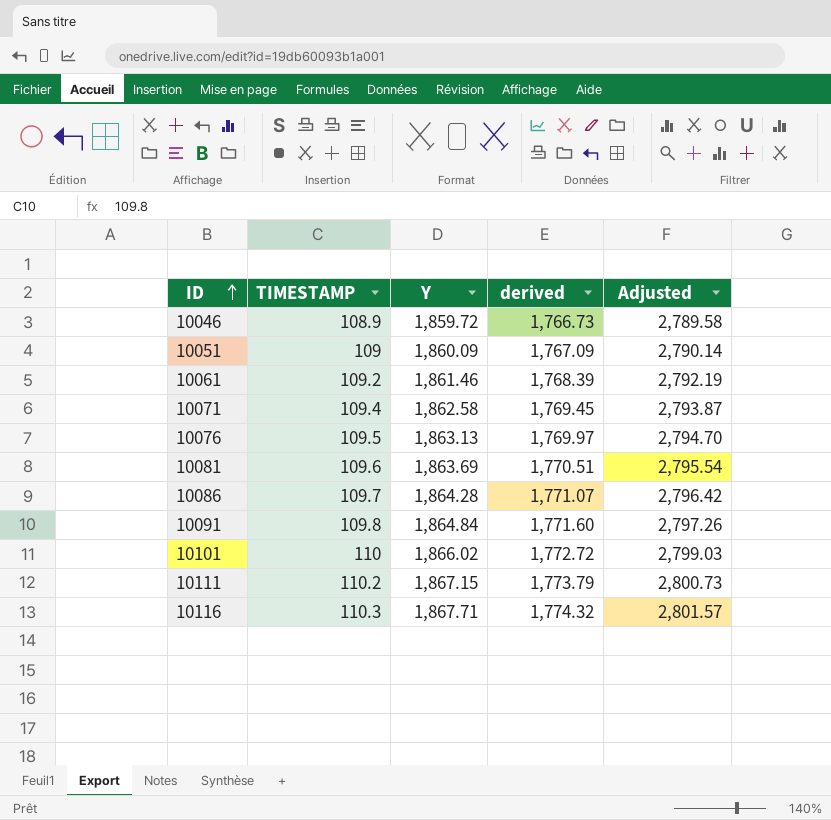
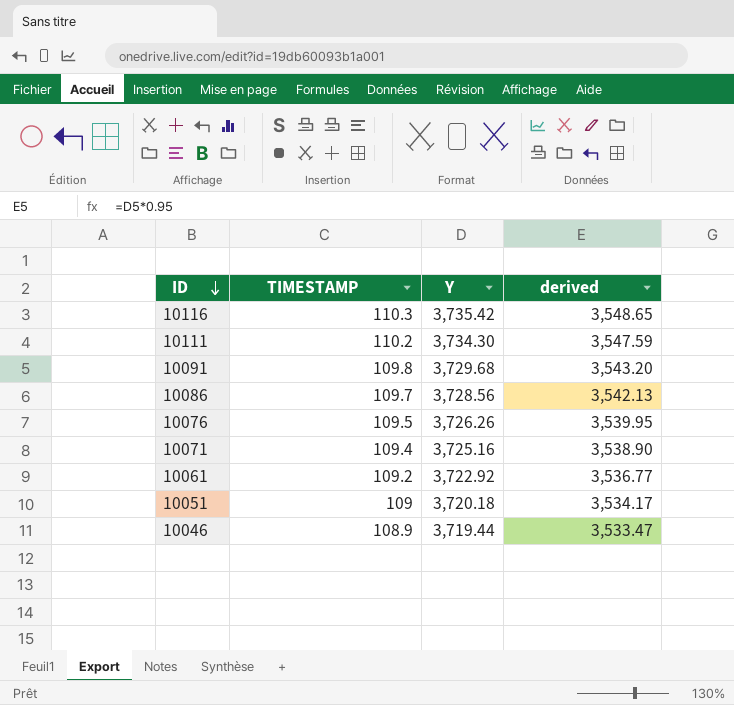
row order: ID ascending -> ID descending
column Adjusted | formula: [Y] * 1.5 -> none
row 10081: 109.6 | 1,863.69 | 1,770.51 | 2,795.54 -> none
row 10101: 110 | 1,866.02 | 1,772.72 | 2,799.03 -> none
10116 | Y: 1,867.71 -> 3,735.42
10116 | derived: 1,774.32 -> 3,548.65
10111 | Y: 1,867.15 -> 3,734.30
10111 | derived: 1,773.79 -> 3,547.59
10091 | Y: 1,864.84 -> 3,729.68
10091 | derived: 1,771.60 -> 3,543.20
10086 | Y: 1,864.28 -> 3,728.56
10086 | derived: 1,771.07 -> 3,542.13
10076 | Y: 1,863.13 -> 3,726.26
10076 | derived: 1,769.97 -> 3,539.95
10071 | Y: 1,862.58 -> 3,725.16
10071 | derived: 1,769.45 -> 3,538.90
10061 | Y: 1,861.46 -> 3,722.92
10061 | derived: 1,768.39 -> 3,536.77
10051 | Y: 1,860.09 -> 3,720.18
10051 | derived: 1,767.09 -> 3,534.17
10046 | Y: 1,859.72 -> 3,719.44
10046 | derived: 1,766.73 -> 3,533.47

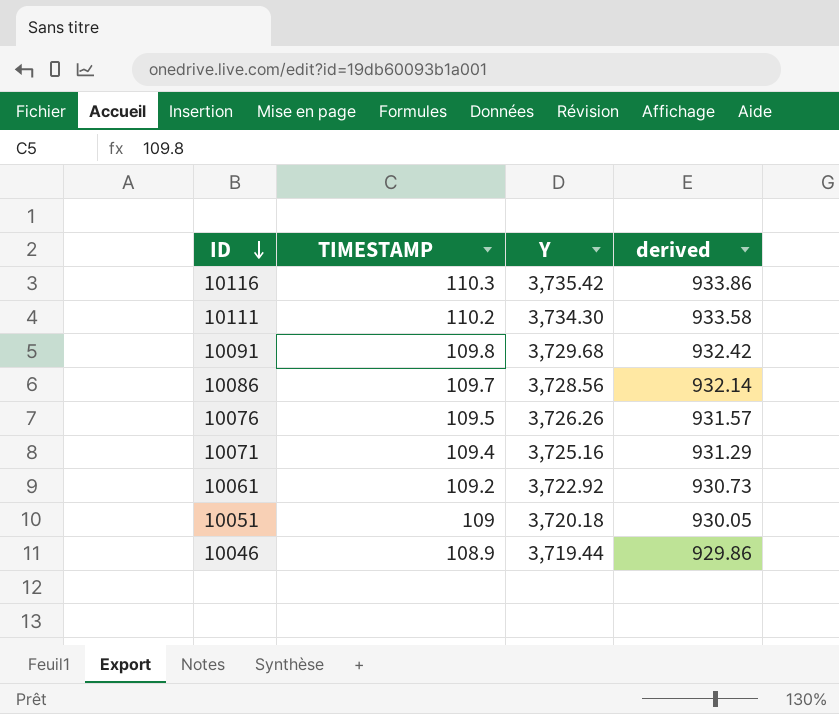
column derived | formula: [Y] * 0.95 -> [Y] * 0.25

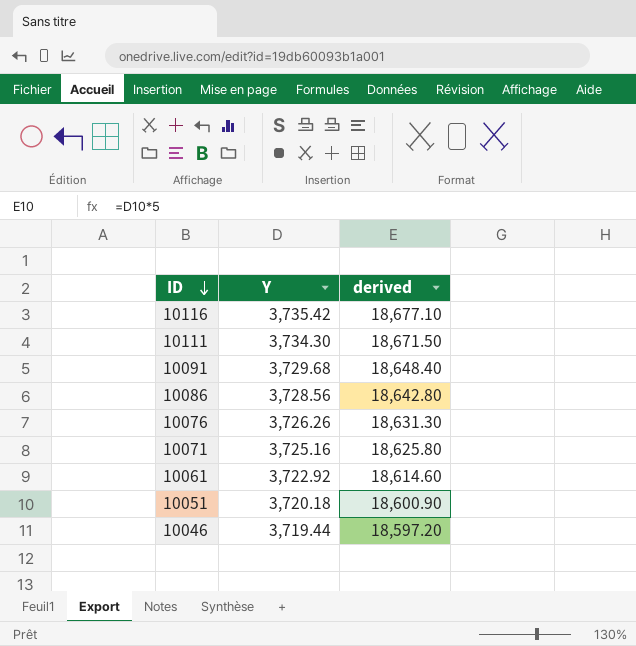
column TIMESTAMP | position: 2 -> none
column derived | formula: [Y] * 0.25 -> [Y] * 5

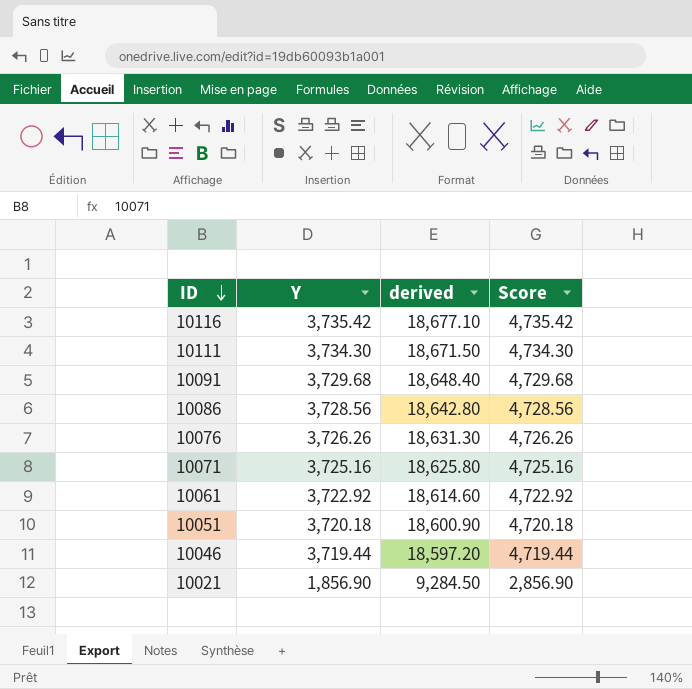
column Score | formula: none -> [Y] + 1000
row 10021: none -> 1,856.90 | 9,284.50 | 2,856.90

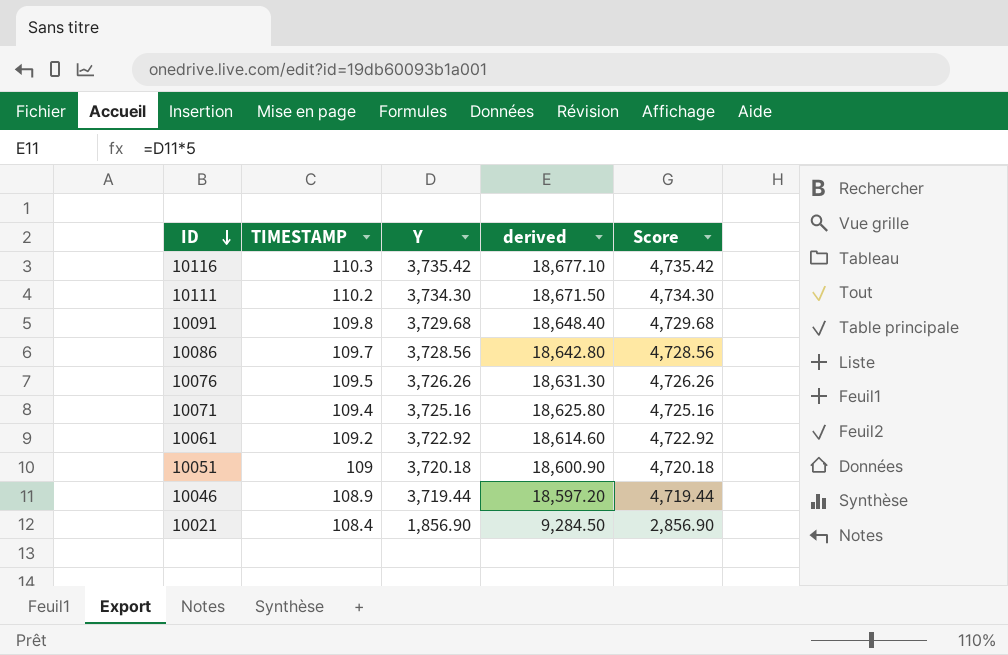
column TIMESTAMP | position: none -> 2

